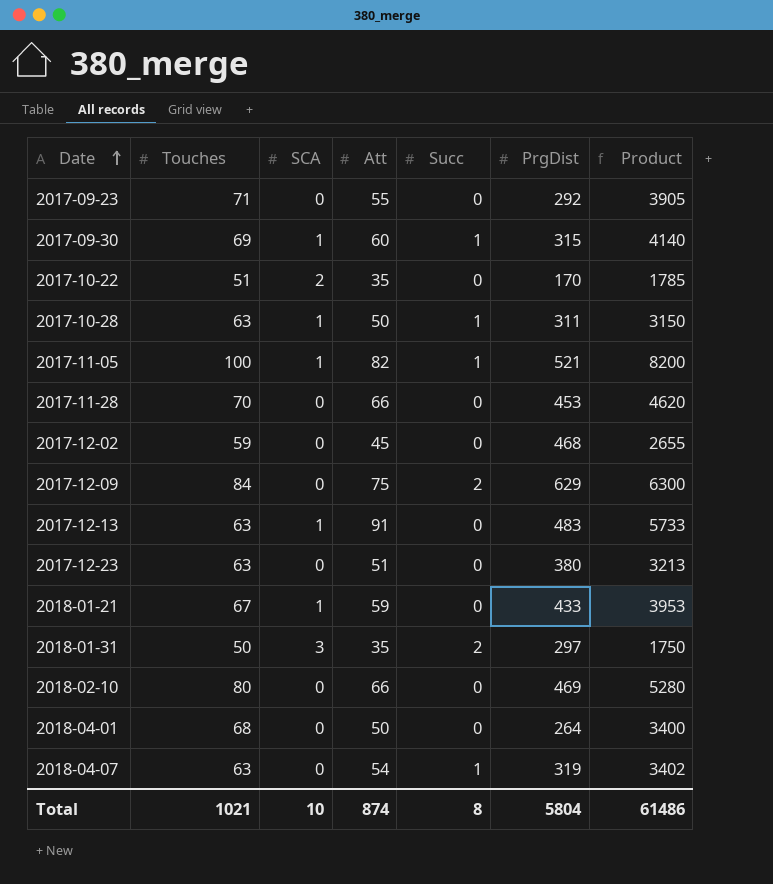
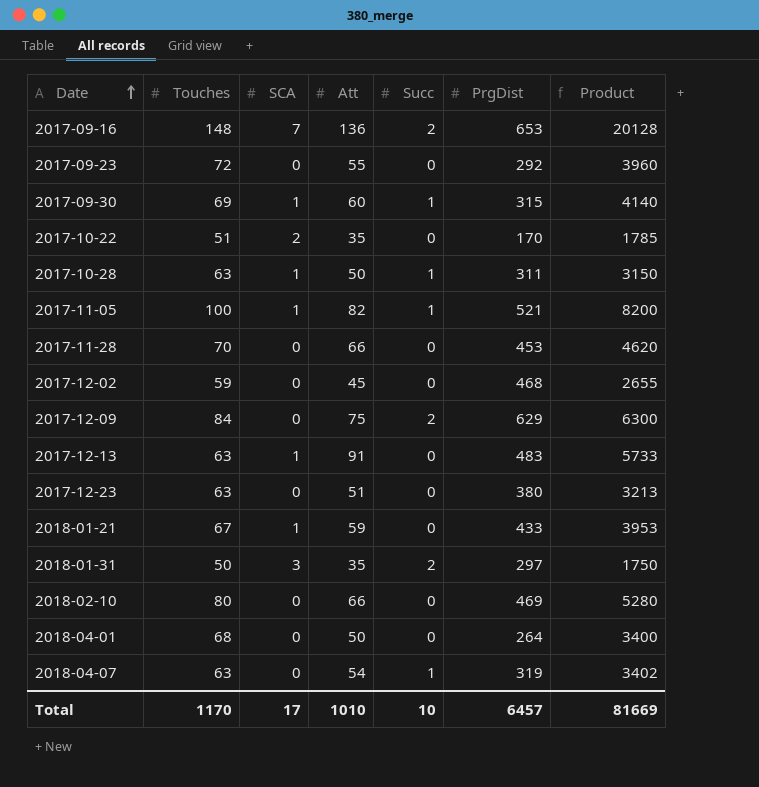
row 2017-09-16: none -> 148 | 7 | 136 | 2 | 653 | 20128
2017-09-23 | Touches: 71 -> 72
2017-09-23 | Product: 3905 -> 3960
Total | Touches: 1021 -> 1170
Total | SCA: 10 -> 17
Total | Att: 874 -> 1010
Total | Succ: 8 -> 10
Total | PrgDist: 5804 -> 6457
Total | Product: 61486 -> 81669

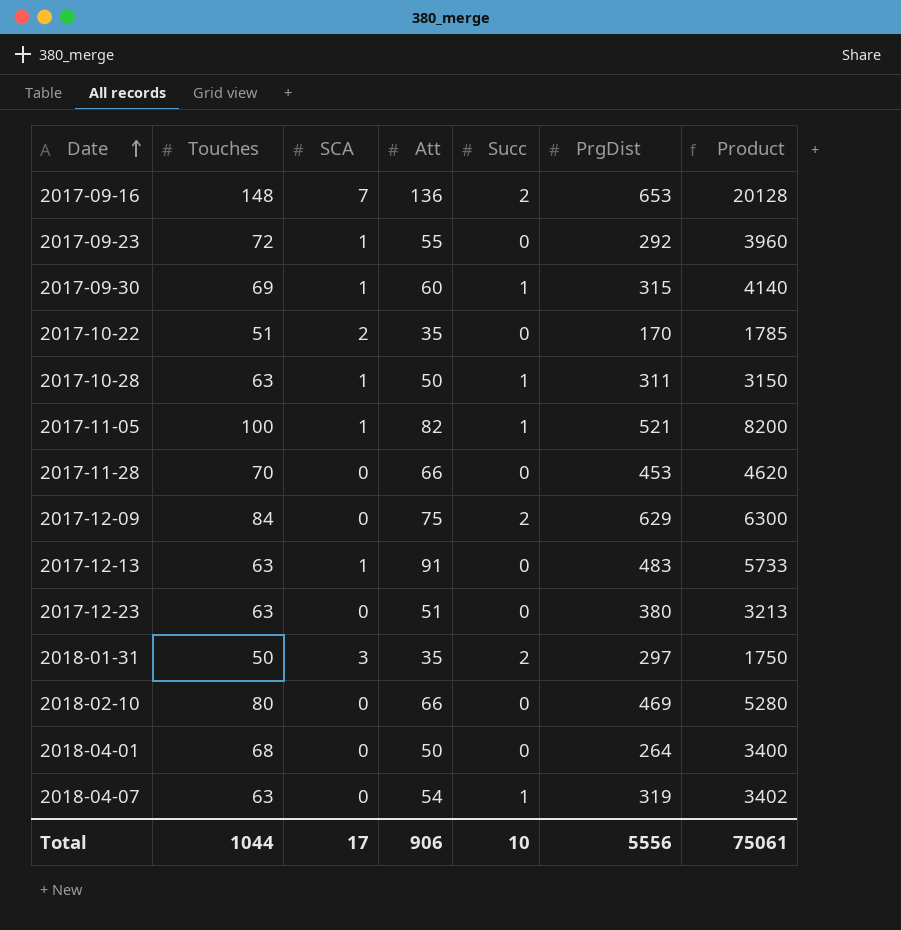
row 2017-12-02: 59 | 0 | 45 | 0 | 468 | 2655 -> none
row 2018-01-21: 67 | 1 | 59 | 0 | 433 | 3953 -> none
2017-09-23 | SCA: 0 -> 1
Total | Touches: 1170 -> 1044
Total | Att: 1010 -> 906
Total | PrgDist: 6457 -> 5556
Total | Product: 81669 -> 75061

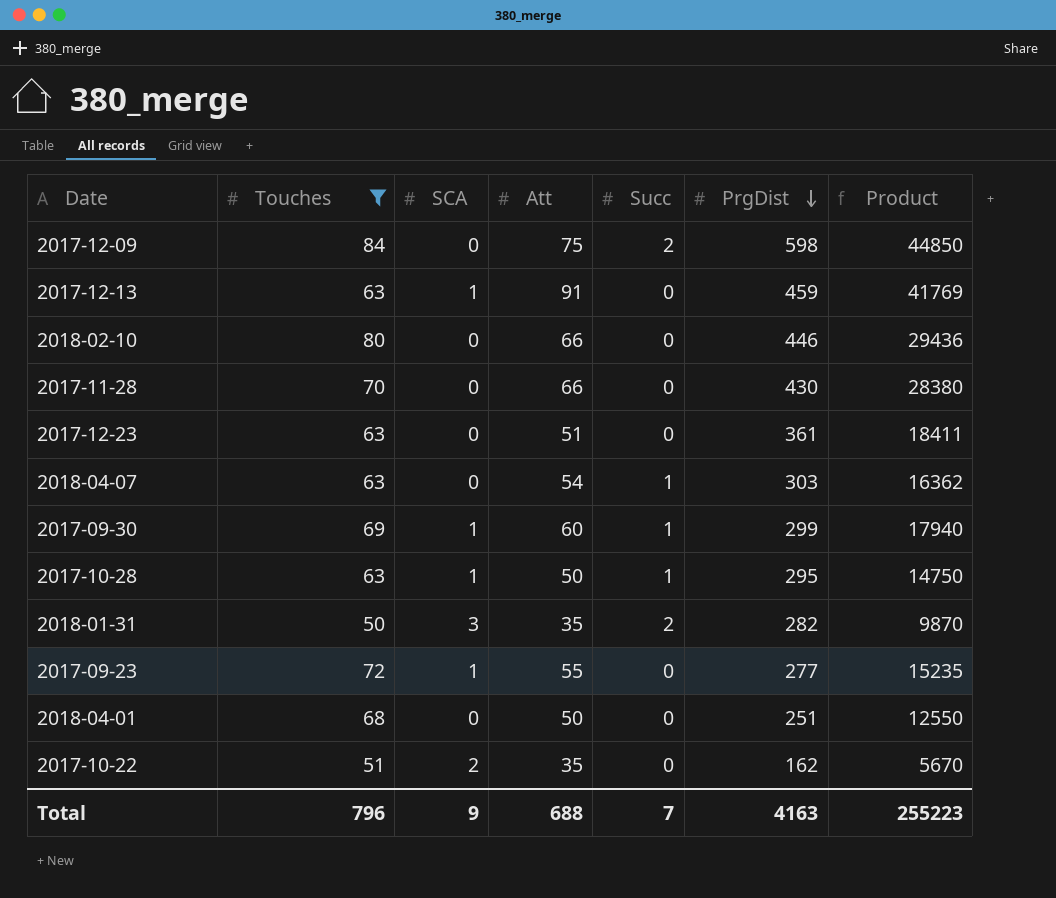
filter: none -> Touches <= 84
row order: Date ascending -> PrgDist descending
column Product | formula: [Touches] * [Att] -> [Att] * [PrgDist]
2017-12-09 | PrgDist: 629 -> 598
2017-12-13 | PrgDist: 483 -> 459
2018-02-10 | PrgDist: 469 -> 446
2017-11-28 | PrgDist: 453 -> 430
2017-12-23 | PrgDist: 380 -> 361
2018-04-07 | PrgDist: 319 -> 303
2017-09-30 | PrgDist: 315 -> 299
2017-10-28 | PrgDist: 311 -> 295
2018-01-31 | PrgDist: 297 -> 282
2017-09-23 | PrgDist: 292 -> 277
2018-04-01 | PrgDist: 264 -> 251
2017-10-22 | PrgDist: 170 -> 162
Total | Touches: 1044 -> 796
Total | SCA: 17 -> 9
Total | Att: 906 -> 688
Total | Succ: 10 -> 7
Total | PrgDist: 5556 -> 4163
Total | Product: 75061 -> 255223

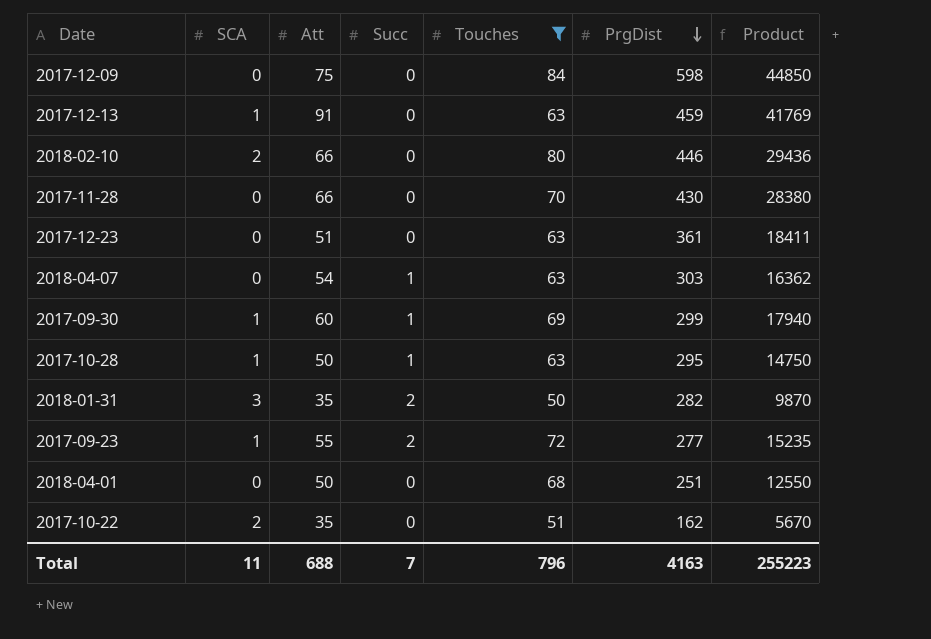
column Touches | position: 2 -> 5
2017-12-09 | Succ: 2 -> 0
2018-02-10 | SCA: 0 -> 2
2017-09-23 | Succ: 0 -> 2
Total | SCA: 9 -> 11

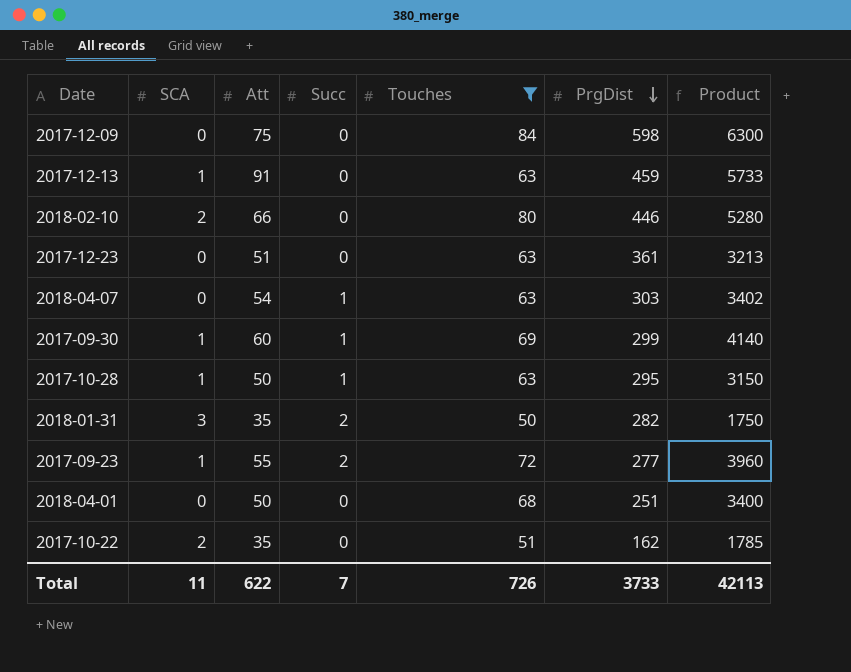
column Product | formula: [Att] * [PrgDist] -> [Att] * [Touches]
row 2017-11-28: 0 | 66 | 0 | 70 | 430 | 28380 -> none
Total | Att: 688 -> 622
Total | Touches: 796 -> 726
Total | PrgDist: 4163 -> 3733
Total | Product: 255223 -> 42113

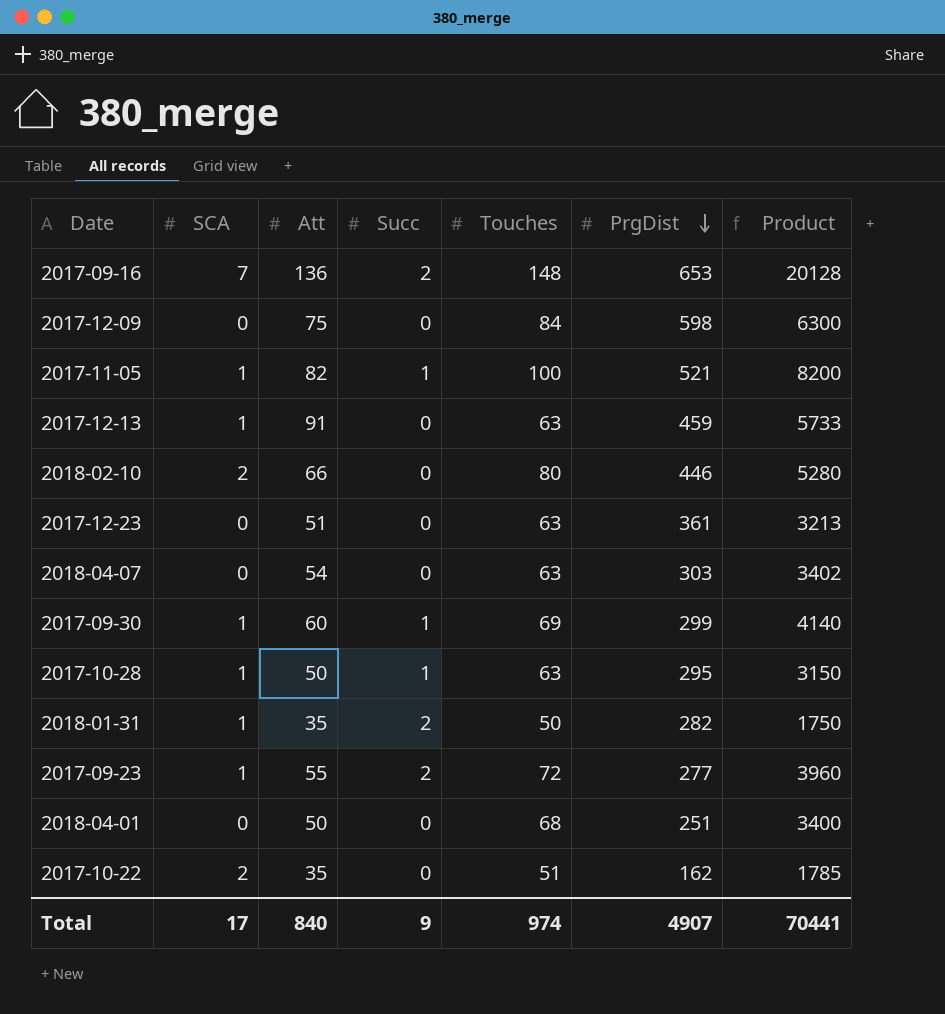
filter: Touches <= 84 -> none
2018-04-07 | Succ: 1 -> 0
2018-01-31 | SCA: 3 -> 1
Total | SCA: 11 -> 17
Total | Att: 622 -> 840
Total | Succ: 7 -> 9
Total | Touches: 726 -> 974
Total | PrgDist: 3733 -> 4907
Total | Product: 42113 -> 70441

